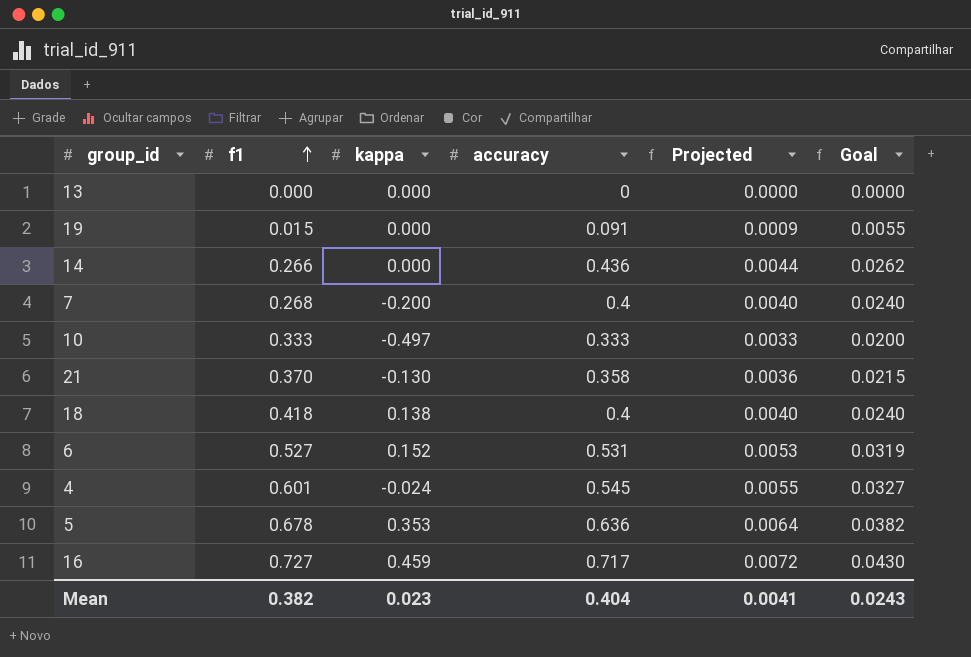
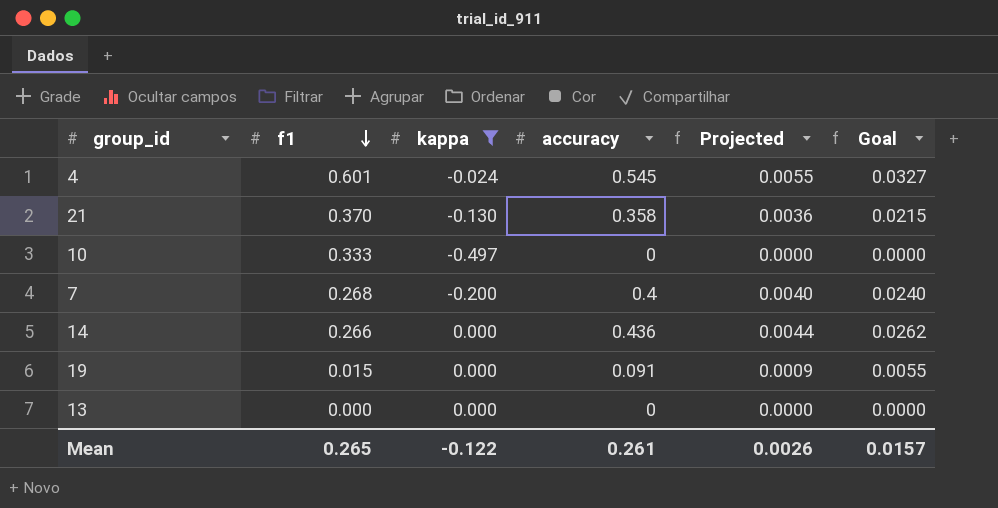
filter: none -> kappa <= 0.000
row order: f1 ascending -> f1 descending
10 | accuracy: 0.333 -> 0
10 | Projected: 0.0033 -> 0.0000
10 | Goal: 0.0200 -> 0.0000
Mean | f1: 0.382 -> 0.265
Mean | kappa: 0.023 -> -0.122
Mean | accuracy: 0.404 -> 0.261
Mean | Projected: 0.0041 -> 0.0026
Mean | Goal: 0.0243 -> 0.0157

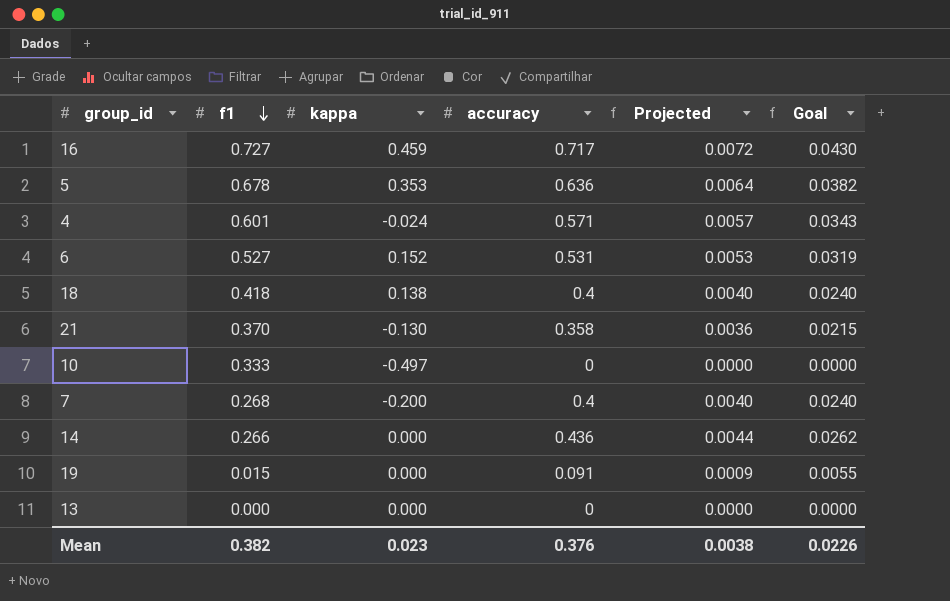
filter: kappa <= 0.000 -> none
4 | accuracy: 0.545 -> 0.571
4 | Projected: 0.0055 -> 0.0057
4 | Goal: 0.0327 -> 0.0343
Mean | f1: 0.265 -> 0.382
Mean | kappa: -0.122 -> 0.023
Mean | accuracy: 0.261 -> 0.376
Mean | Projected: 0.0026 -> 0.0038
Mean | Goal: 0.0157 -> 0.0226

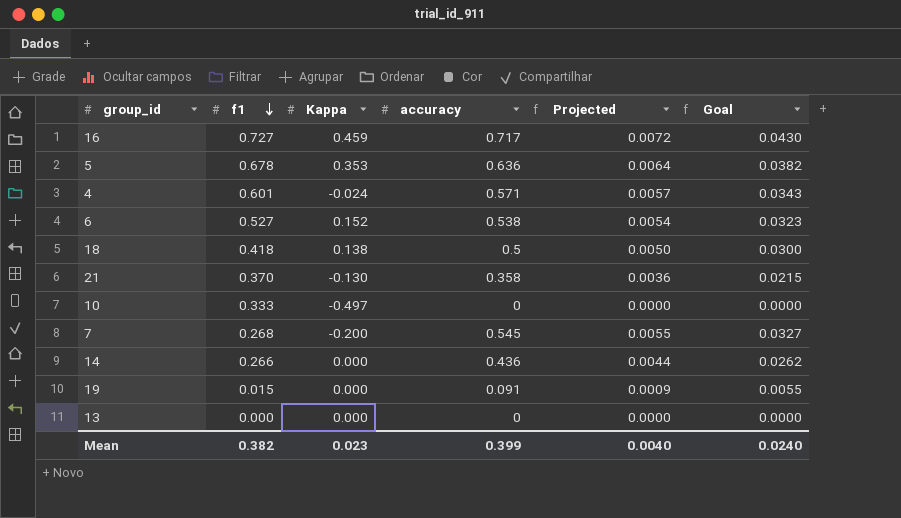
column name: kappa -> Kappa
6 | accuracy: 0.531 -> 0.538
6 | Projected: 0.0053 -> 0.0054
6 | Goal: 0.0319 -> 0.0323
18 | accuracy: 0.4 -> 0.5
18 | Projected: 0.0040 -> 0.0050
18 | Goal: 0.0240 -> 0.0300
7 | accuracy: 0.4 -> 0.545
7 | Projected: 0.0040 -> 0.0055
7 | Goal: 0.0240 -> 0.0327
Mean | accuracy: 0.376 -> 0.399
Mean | Projected: 0.0038 -> 0.0040
Mean | Goal: 0.0226 -> 0.0240

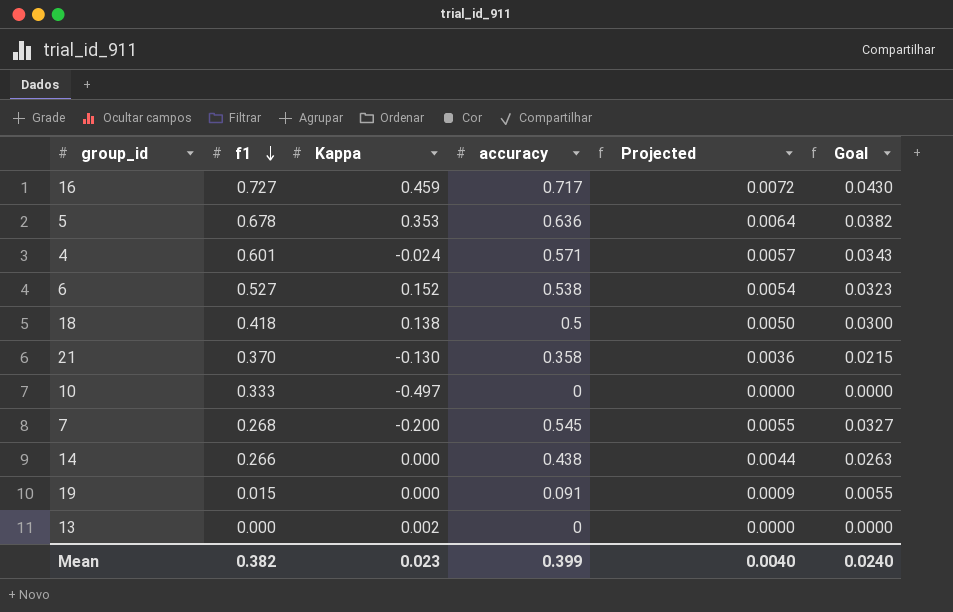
14 | accuracy: 0.436 -> 0.438
14 | Goal: 0.0262 -> 0.0263
13 | Kappa: 0.000 -> 0.002

